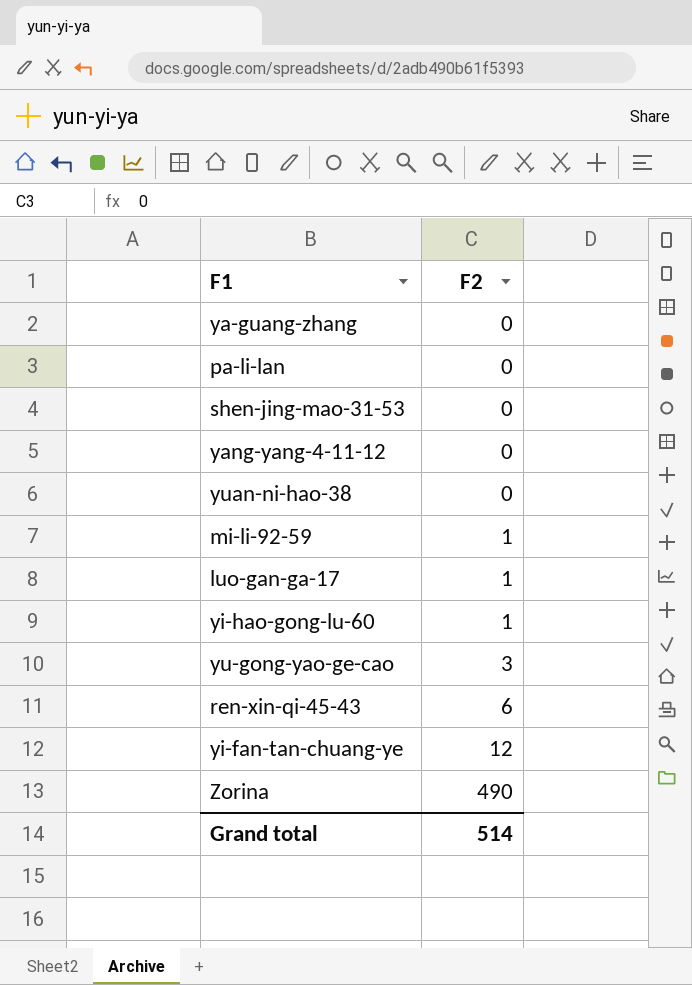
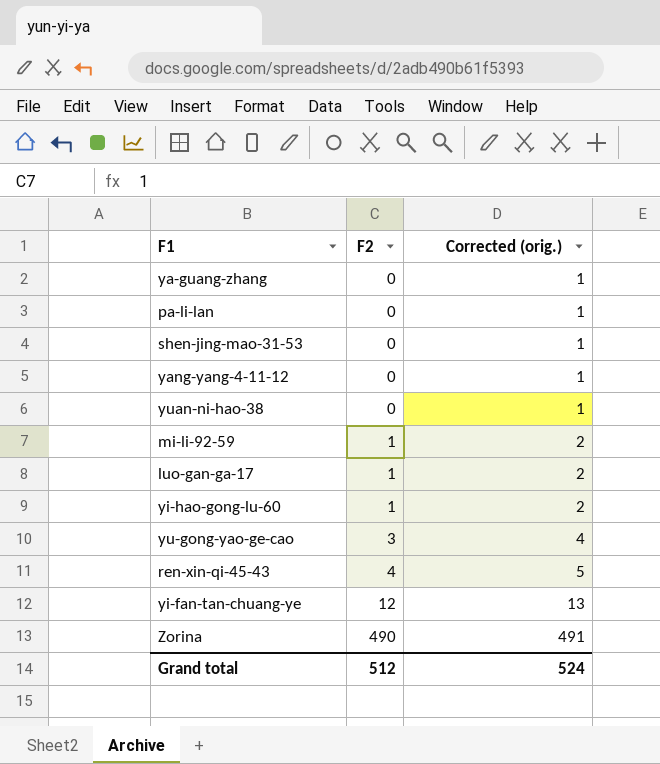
column Corrected (orig.) | formula: none -> [F2] + 1
ren-xin-qi-45-43 | F2: 6 -> 4
Grand total | F2: 514 -> 512

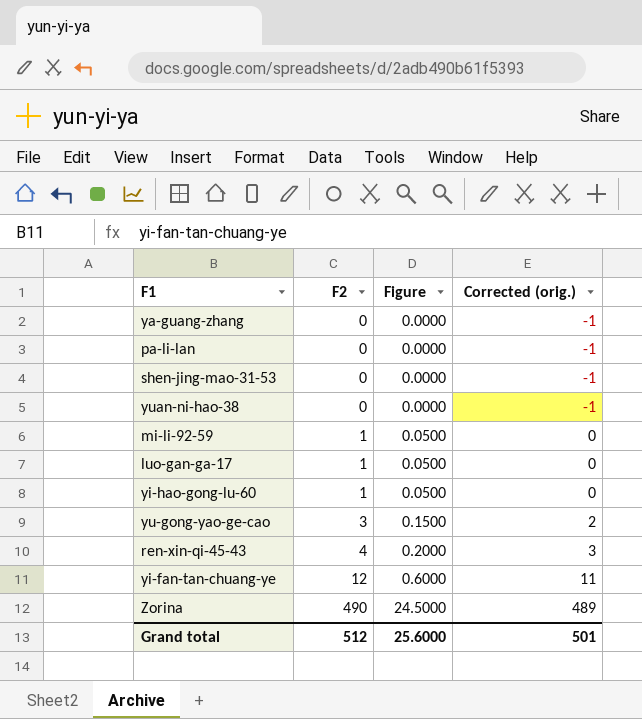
column Figure | formula: none -> [F2] * 0.05
column Corrected (orig.) | formula: [F2] + 1 -> [F2] - 1
row yang-yang-4-11-12: 0 | 1 -> none
Grand total | Corrected (orig.): 524 -> 501

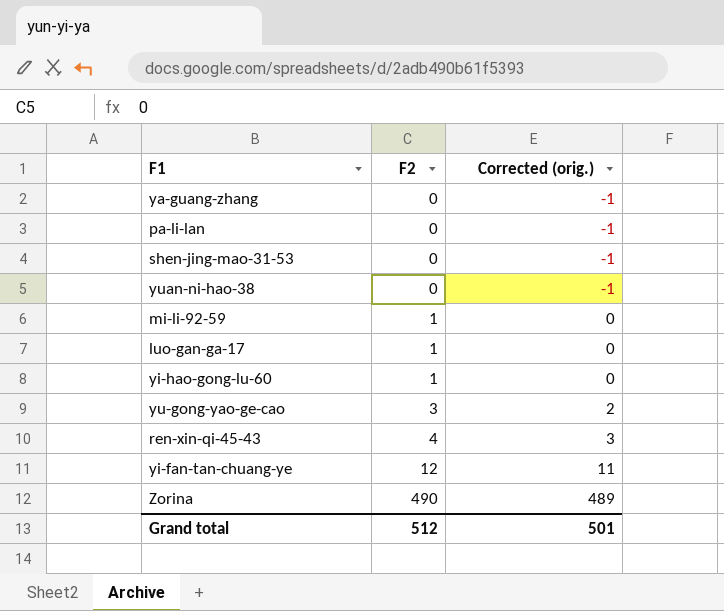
column Figure | formula: [F2] * 0.05 -> none

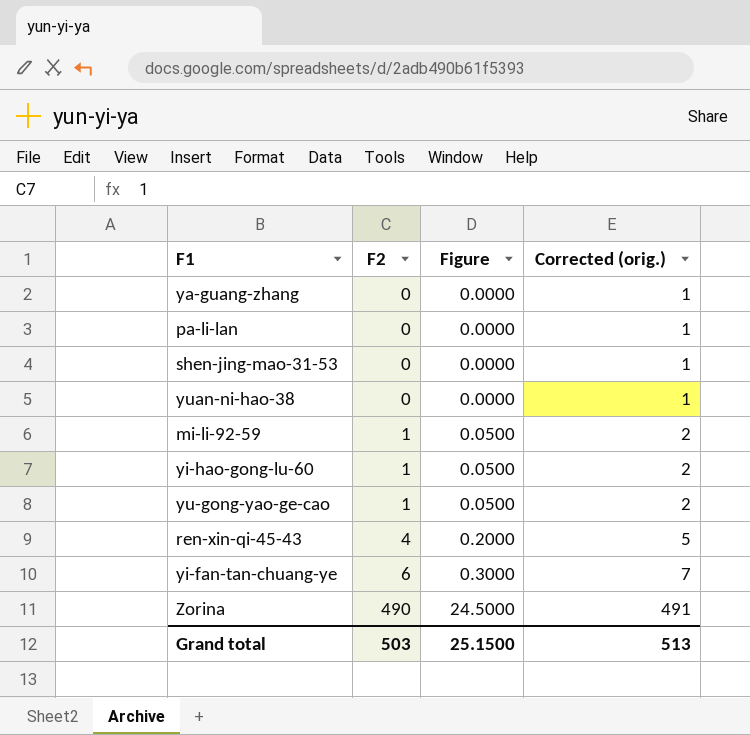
column Figure | formula: none -> [F2] * 0.05
column Corrected (orig.) | formula: [F2] - 1 -> [F2] + 1
row luo-gan-ga-17: 1 | 0 -> none
yu-gong-yao-ge-cao | F2: 3 -> 1
yi-fan-tan-chuang-ye | F2: 12 -> 6
Grand total | F2: 512 -> 503
Grand total | Corrected (orig.): 501 -> 513

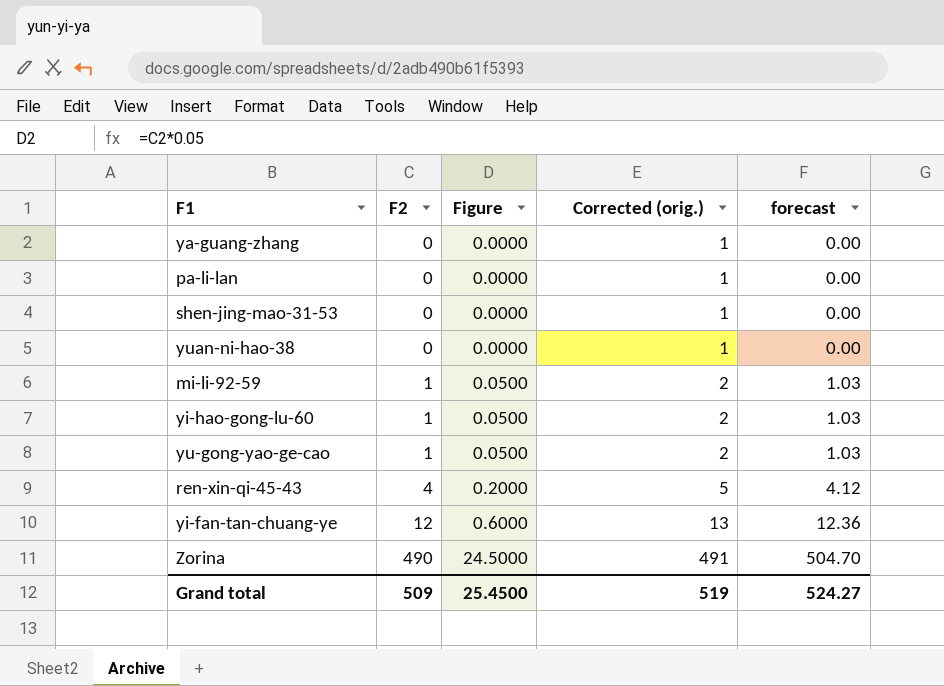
column forecast | formula: none -> [F2] * 1.03
yi-fan-tan-chuang-ye | F2: 6 -> 12
yi-fan-tan-chuang-ye | Figure: 0.3000 -> 0.6000
yi-fan-tan-chuang-ye | Corrected (orig.): 7 -> 13
Grand total | F2: 503 -> 509
Grand total | Figure: 25.1500 -> 25.4500
Grand total | Corrected (orig.): 513 -> 519

